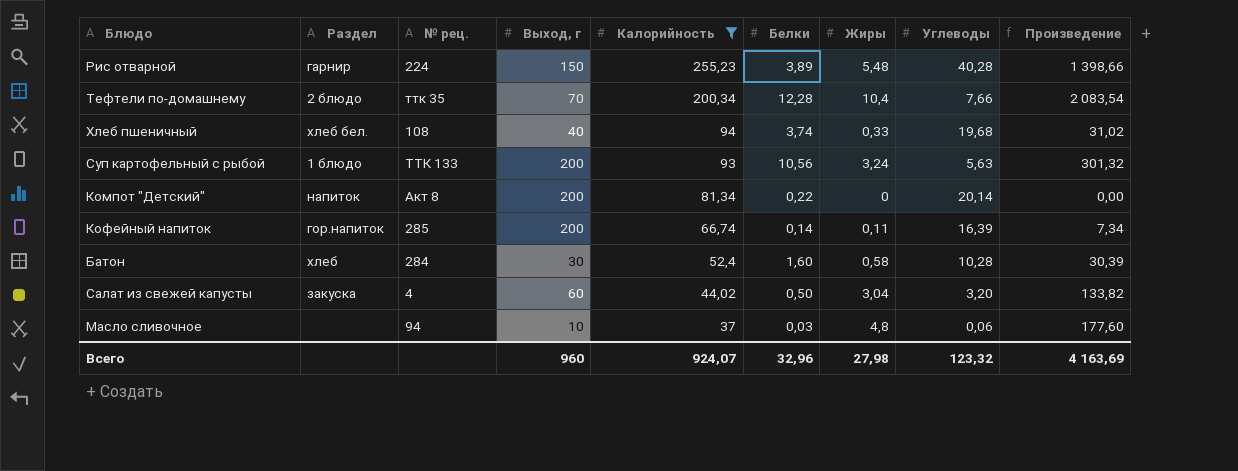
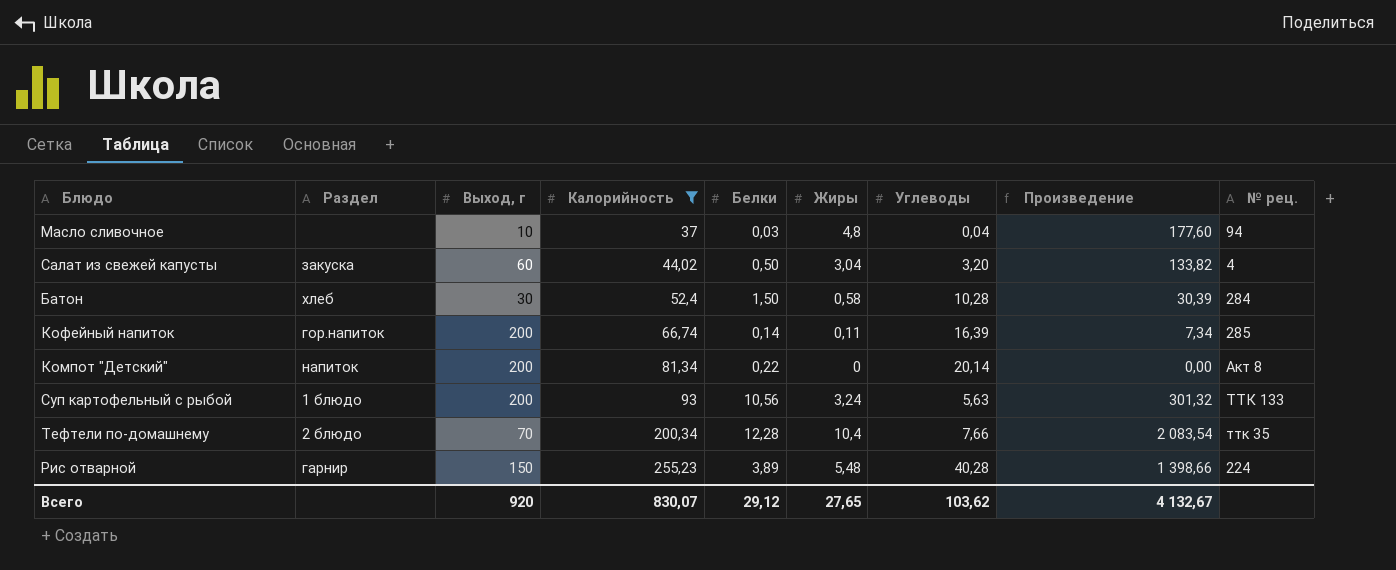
row order: Калорийность descending -> Калорийность ascending
column № рец. | position: 3 -> 9
row Хлеб пшеничный: хлеб бел. | 108 | 40 | 94 | 3,74 | 0,33 | 19,68 | 31,02 -> none
Масло сливочное | Углеводы: 0,06 -> 0,04
Батон | Белки: 1,60 -> 1,50
Всего | Выход, г: 960 -> 920
Всего | Калорийность: 924,07 -> 830,07
Всего | Белки: 32,96 -> 29,12
Всего | Жиры: 27,98 -> 27,65
Всего | Углеводы: 123,32 -> 103,62
Всего | Произведение: 4 163,69 -> 4 132,67

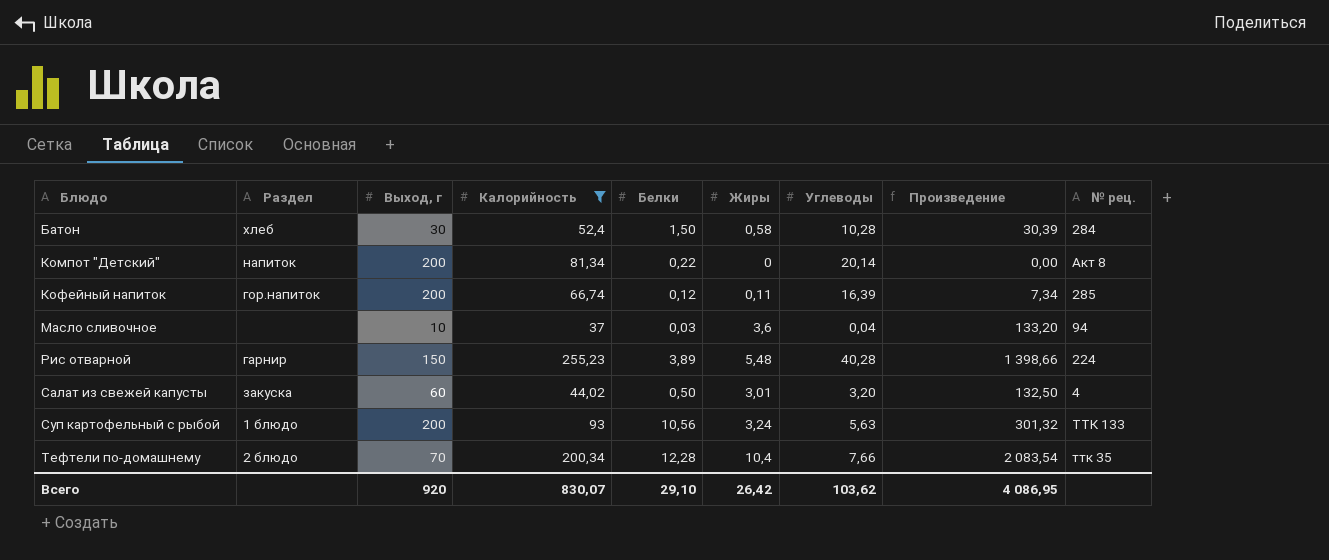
row order: Калорийность ascending -> Блюдо ascending
Кофейный напиток | Белки: 0,14 -> 0,12
Масло сливочное | Жиры: 4,8 -> 3,6
Масло сливочное | Произведение: 177,60 -> 133,20
Салат из свежей капусты | Жиры: 3,04 -> 3,01
Салат из свежей капусты | Произведение: 133,82 -> 132,50
Всего | Белки: 29,12 -> 29,10
Всего | Жиры: 27,65 -> 26,42
Всего | Произведение: 4 132,67 -> 4 086,95

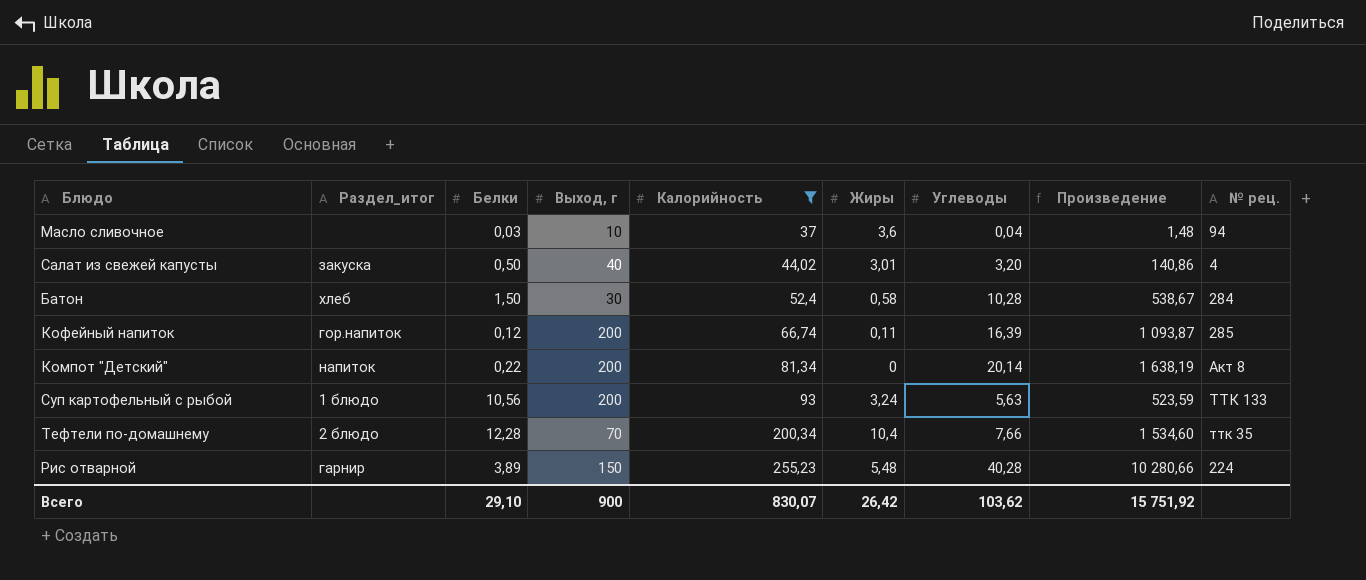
row order: Блюдо ascending -> Калорийность ascending
column name: Раздел -> Раздел_итог
column Белки | position: 5 -> 3
column Произведение | formula: [Калорийность] * [Жиры] -> [Калорийность] * [Углеводы]
Салат из свежей капусты | Выход, г: 60 -> 40
Всего | Выход, г: 920 -> 900
Всего | Произведение: 4 086,95 -> 15 751,92

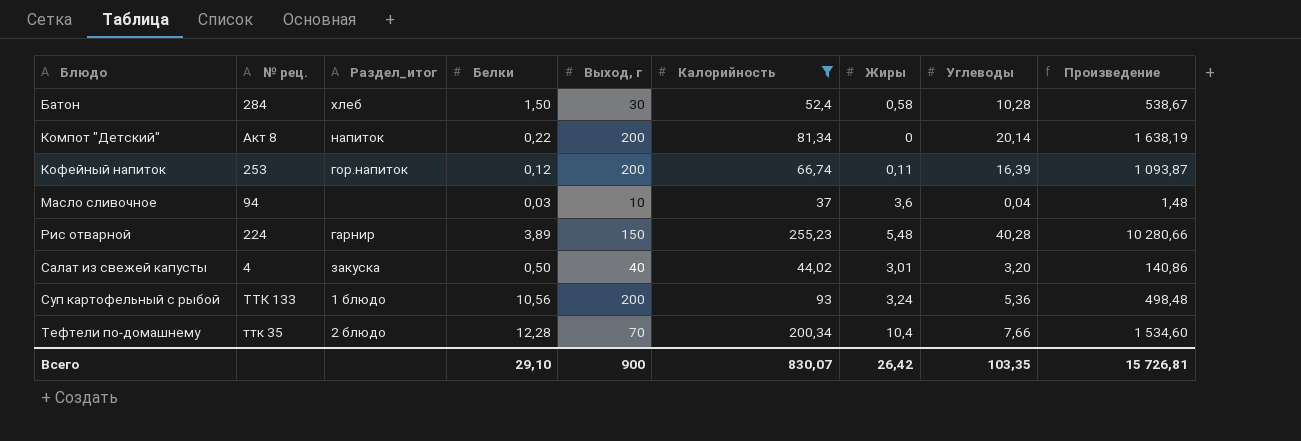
row order: Калорийность ascending -> Блюдо ascending
column № рец. | position: 9 -> 2
Кофейный напиток | № рец.: 285 -> 253
Суп картофельный с рыбой | Углеводы: 5,63 -> 5,36
Суп картофельный с рыбой | Произведение: 523,59 -> 498,48
Всего | Углеводы: 103,62 -> 103,35
Всего | Произведение: 15 751,92 -> 15 726,81

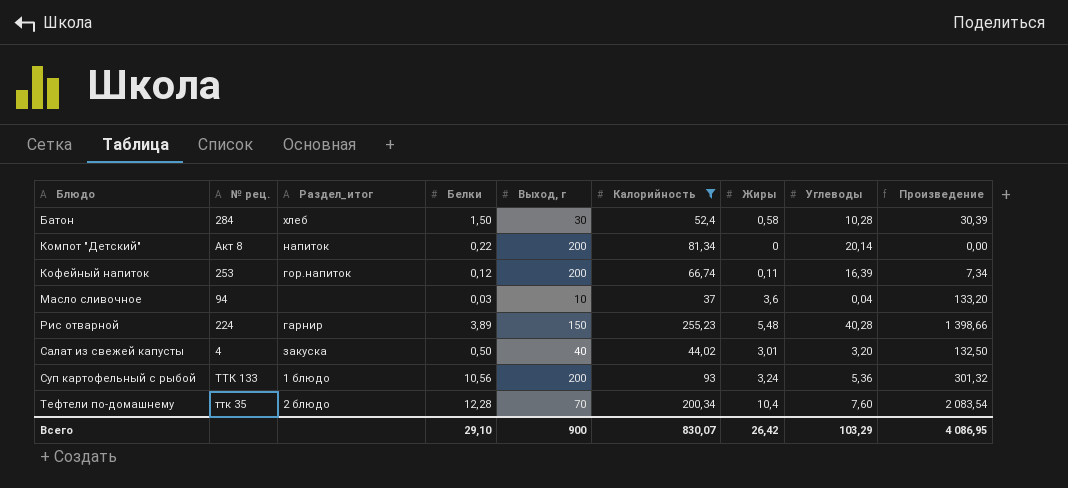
column Произведение | formula: [Калорийность] * [Углеводы] -> [Калорийность] * [Жиры]
Тефтели по-домашнему | Углеводы: 7,66 -> 7,60
Всего | Углеводы: 103,35 -> 103,29
Всего | Произведение: 15 726,81 -> 4 086,95

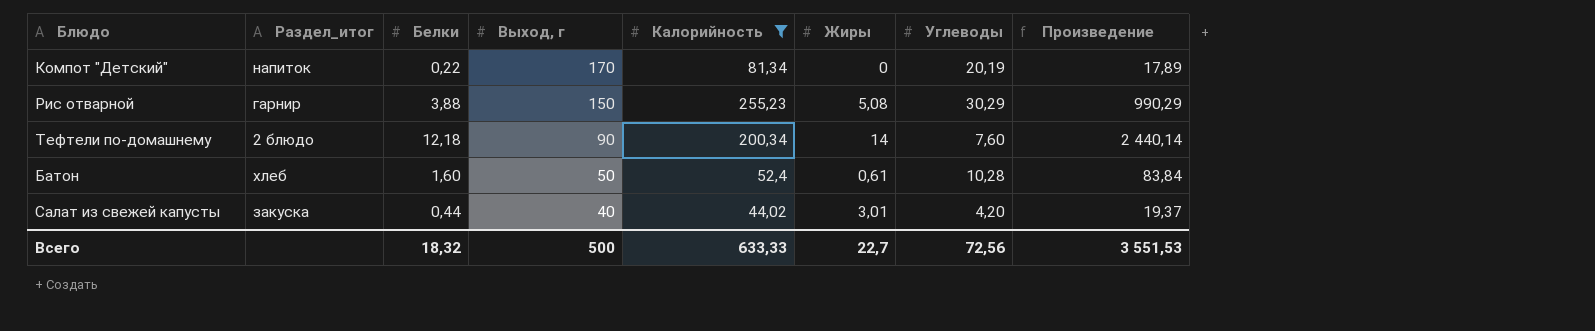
row order: Блюдо ascending -> Выход, г descending
column № рец. | position: 2 -> none
column Произведение | formula: [Калорийность] * [Жиры] -> [Белки] * [Калорийность]
row Кофейный напиток: 253 | гор.напиток | 0,12 | 200 | 66,74 | 0,11 | 16,39 | 7,34 -> none
row Масло сливочное: 94 | none | 0,03 | 10 | 37 | 3,6 | 0,04 | 133,20 -> none
row Суп картофельный с рыбой: ТТК 133 | 1 блюдо | 10,56 | 200 | 93 | 3,24 | 5,36 | 301,32 -> none
Компот "Детский" | Выход, г: 200 -> 170
Компот "Детский" | Углеводы: 20,14 -> 20,19
Рис отварной | Белки: 3,89 -> 3,88
Рис отварной | Жиры: 5,48 -> 5,08
Рис отварной | Углеводы: 40,28 -> 30,29
Тефтели по-домашнему | Белки: 12,28 -> 12,18
Тефтели по-домашнему | Выход, г: 70 -> 90
Тефтели по-домашнему | Жиры: 10,4 -> 14
Батон | Белки: 1,50 -> 1,60
Батон | Выход, г: 30 -> 50
Батон | Жиры: 0,58 -> 0,61
Салат из свежей капусты | Белки: 0,50 -> 0,44
Салат из свежей капусты | Углеводы: 3,20 -> 4,20
Всего | Белки: 29,10 -> 18,32
Всего | Выход, г: 900 -> 500
Всего | Калорийность: 830,07 -> 633,33
Всего | Жиры: 26,42 -> 22,7
Всего | Углеводы: 103,29 -> 72,56
Всего | Произведение: 4 086,95 -> 3 551,53

